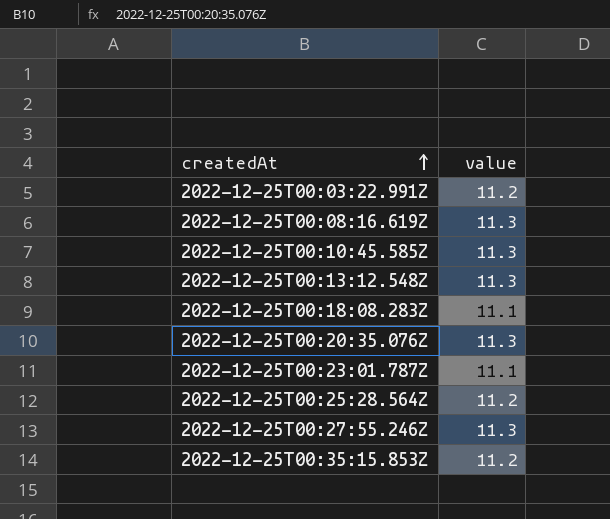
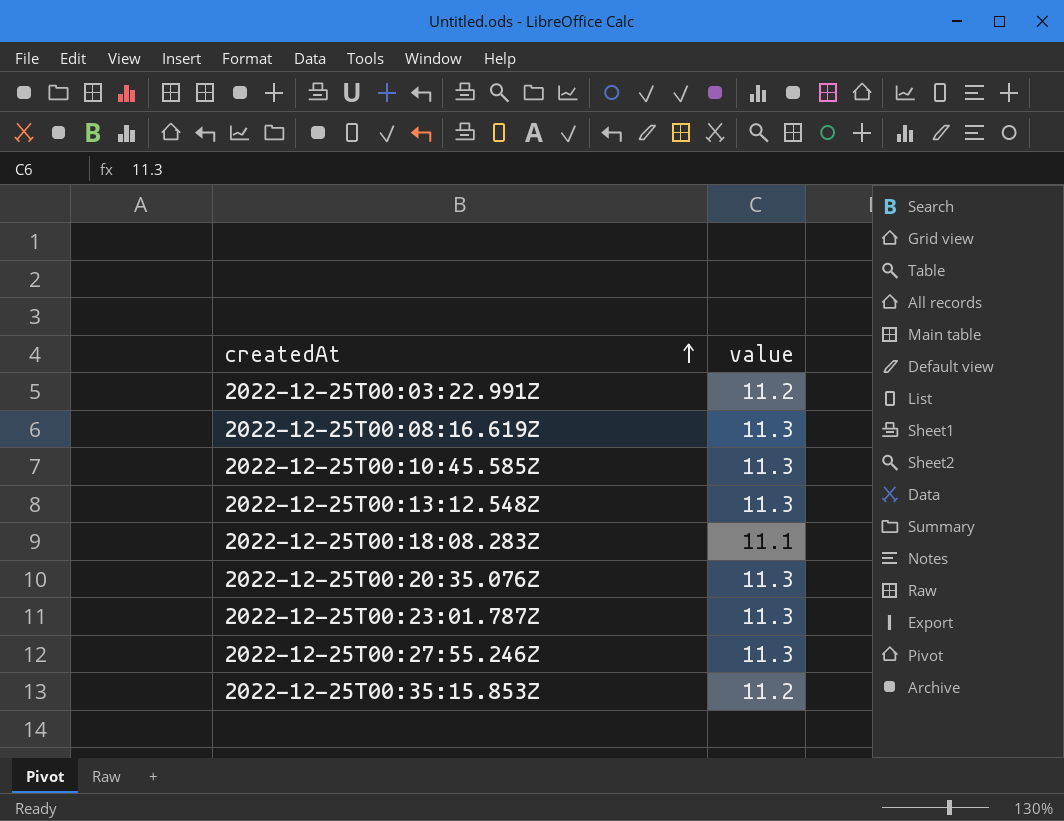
row 2022-12-25T00:25:28.564Z: 11.2 -> none
2022-12-25T00:23:01.787Z | value: 11.1 -> 11.3

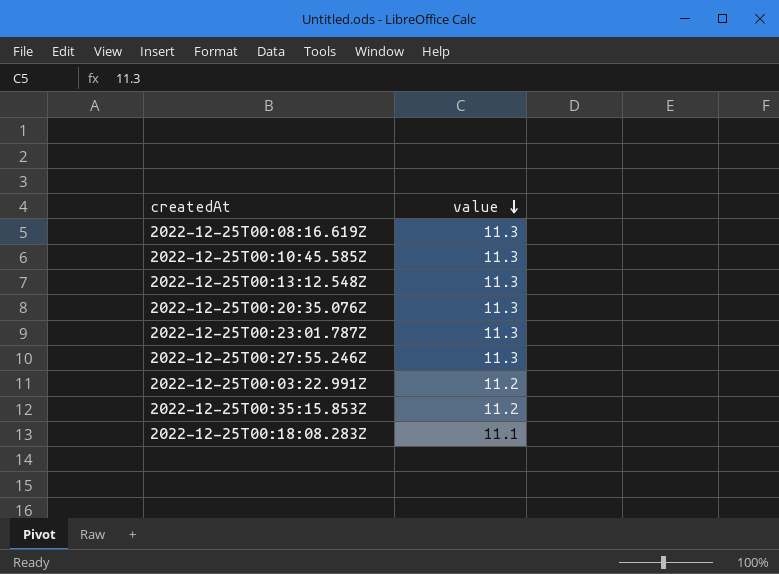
row order: createdAt ascending -> value descending

